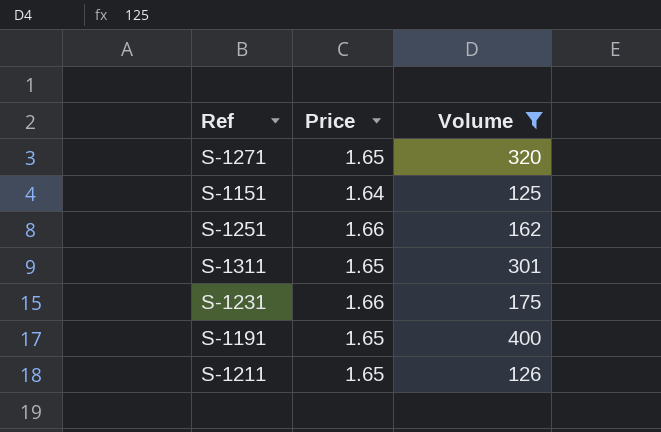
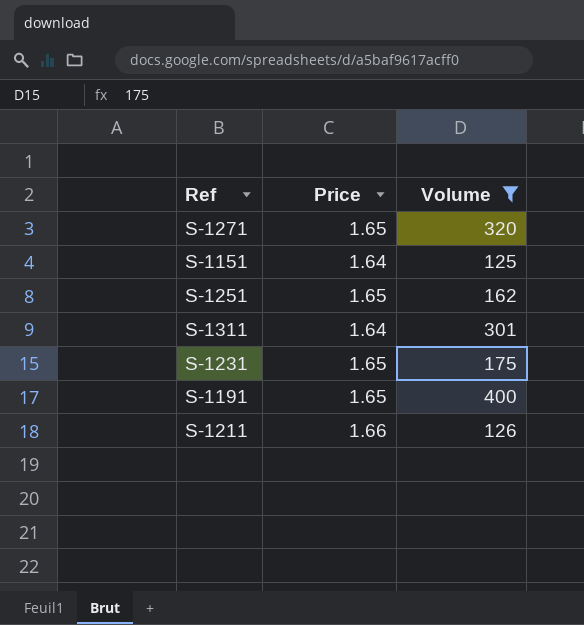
S-1251 | Price: 1.66 -> 1.65
S-1311 | Price: 1.65 -> 1.64
S-1231 | Price: 1.66 -> 1.65
S-1211 | Price: 1.65 -> 1.66

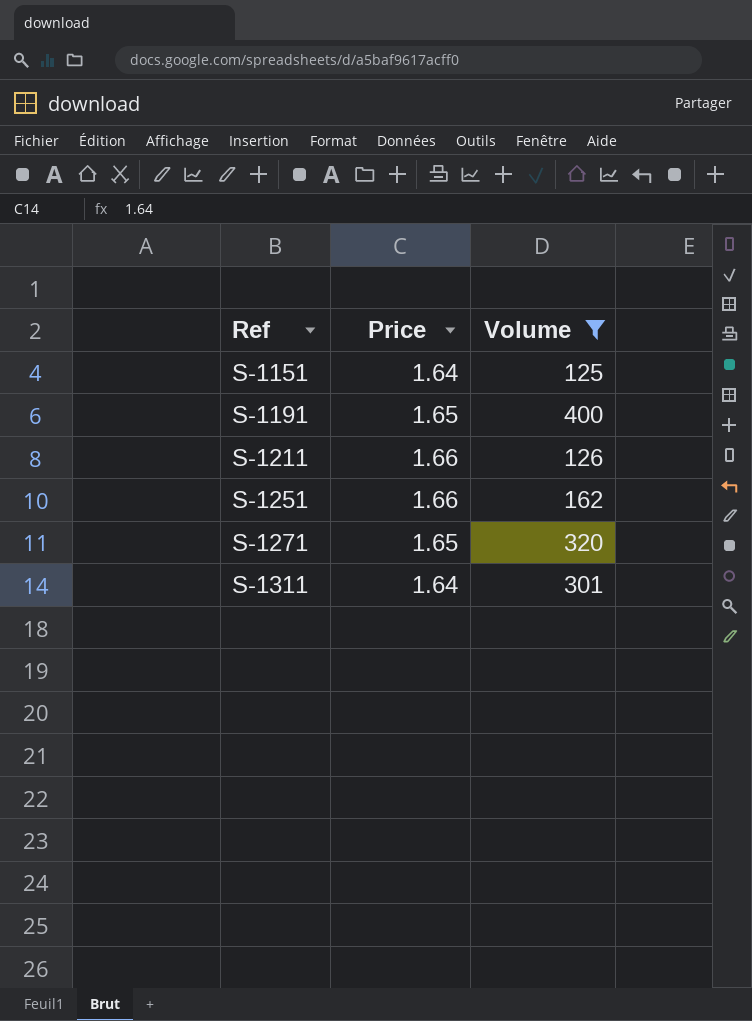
row order: none -> Ref ascending
row S-1231: 1.65 | 175 -> none
S-1251 | Price: 1.65 -> 1.66

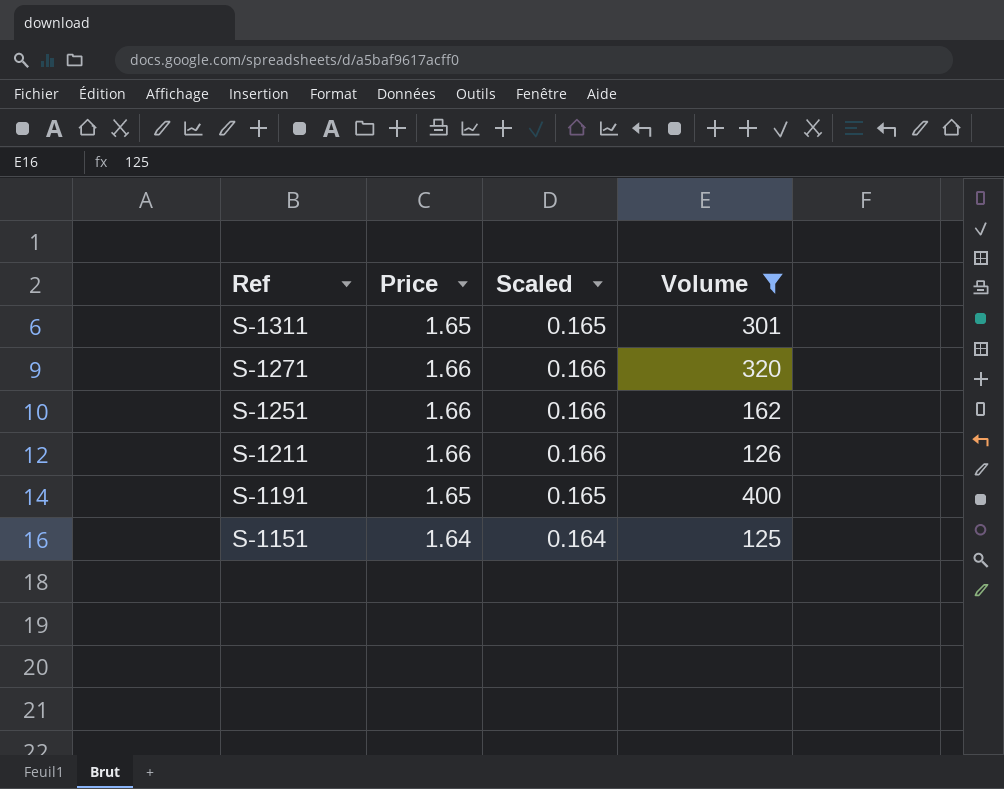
row order: Ref ascending -> Ref descending
column Scaled | formula: none -> [Price] * 0.1
S-1311 | Price: 1.64 -> 1.65
S-1271 | Price: 1.65 -> 1.66

